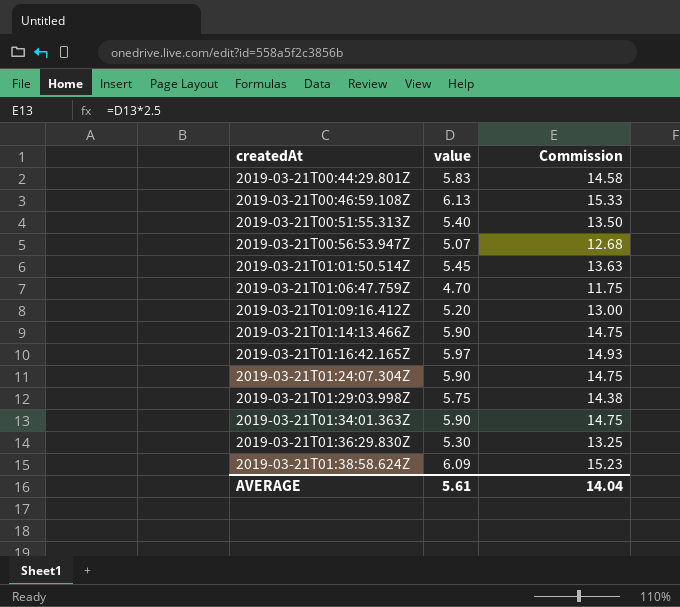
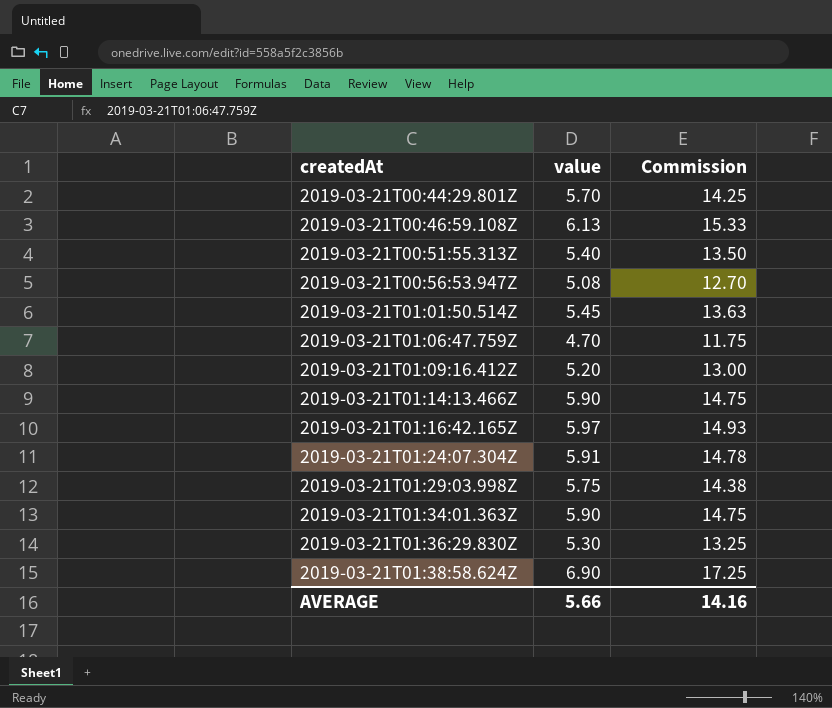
2019-03-21T00:44:29.801Z | value: 5.83 -> 5.70
2019-03-21T00:44:29.801Z | Commission: 14.58 -> 14.25
2019-03-21T00:56:53.947Z | value: 5.07 -> 5.08
2019-03-21T00:56:53.947Z | Commission: 12.68 -> 12.70
2019-03-21T01:24:07.304Z | value: 5.90 -> 5.91
2019-03-21T01:24:07.304Z | Commission: 14.75 -> 14.78
2019-03-21T01:38:58.624Z | value: 6.09 -> 6.90
2019-03-21T01:38:58.624Z | Commission: 15.23 -> 17.25
AVERAGE | value: 5.61 -> 5.66
AVERAGE | Commission: 14.04 -> 14.16

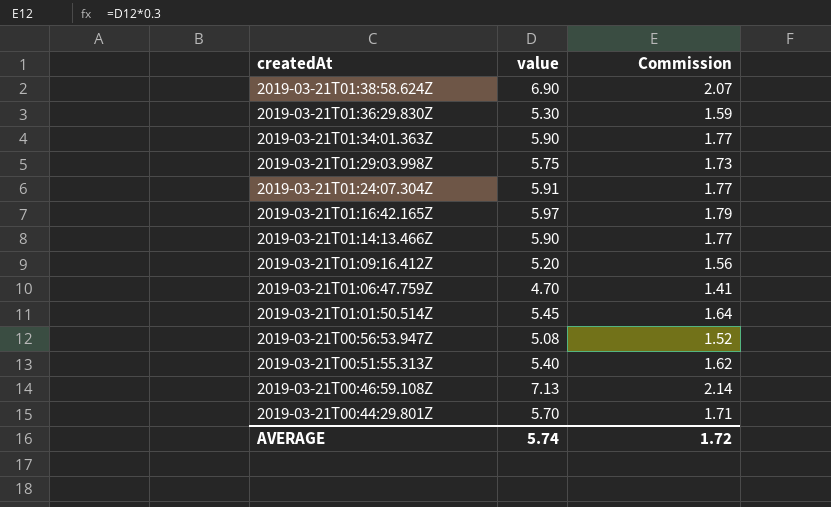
row order: createdAt ascending -> createdAt descending
column Commission | formula: [value] * 2.5 -> [value] * 0.3
2019-03-21T00:46:59.108Z | value: 6.13 -> 7.13
AVERAGE | value: 5.66 -> 5.74
AVERAGE | Commission: 14.16 -> 1.72

